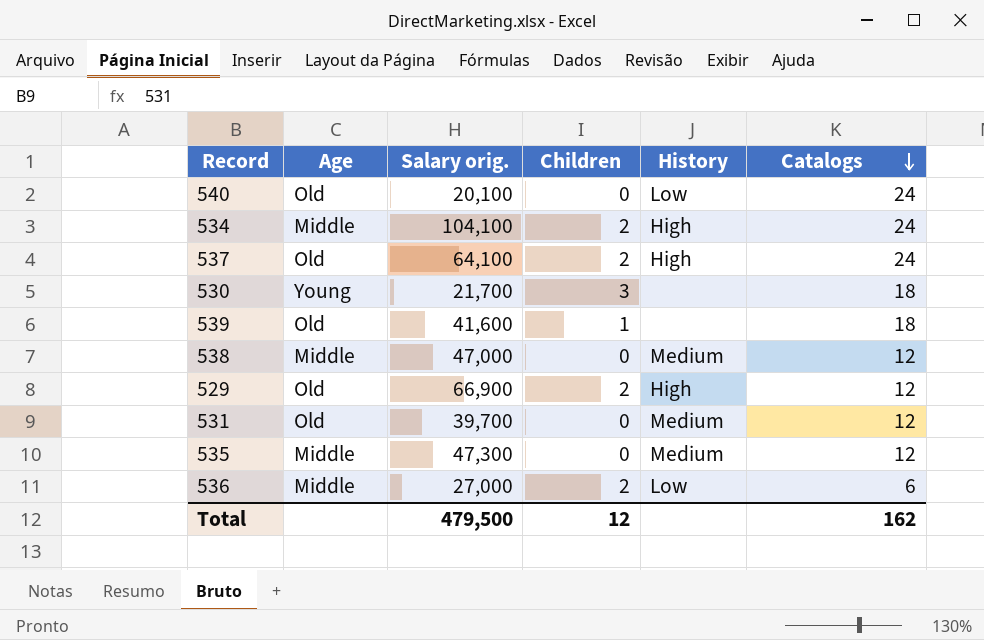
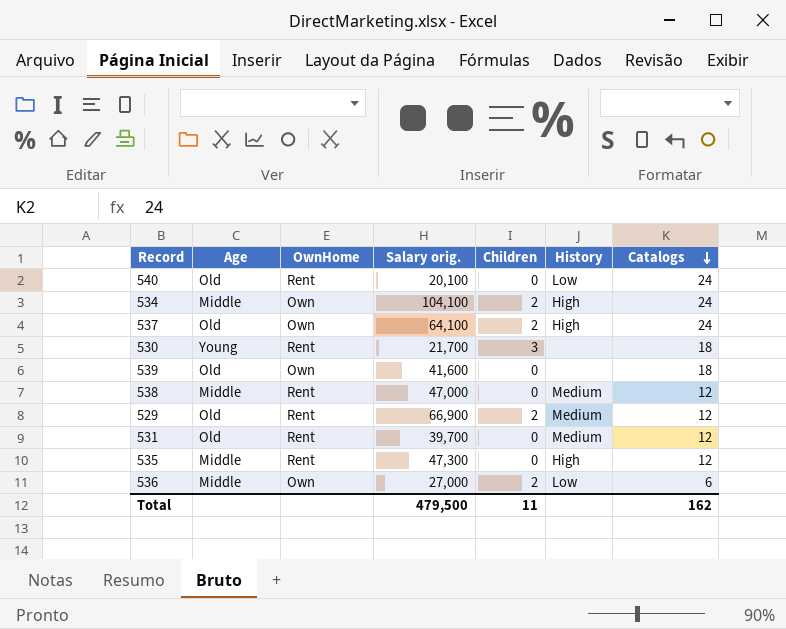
column OwnHome | position: none -> 3
539 | Children: 1 -> 0
529 | History: High -> Medium
535 | History: Medium -> High
Total | Children: 12 -> 11

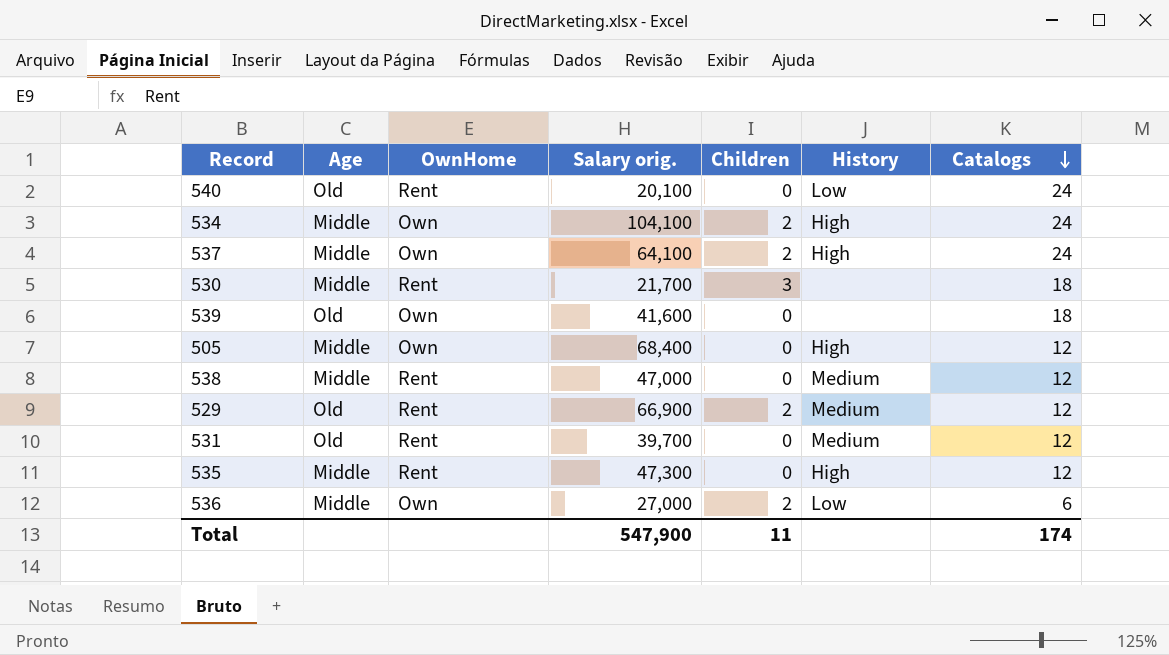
537 | Age: Old -> Middle
530 | Age: Young -> Middle
row 505: none -> Middle | Own | 68,400 | 0 | High | 12
Total | Salary orig.: 479,500 -> 547,900
Total | Catalogs: 162 -> 174

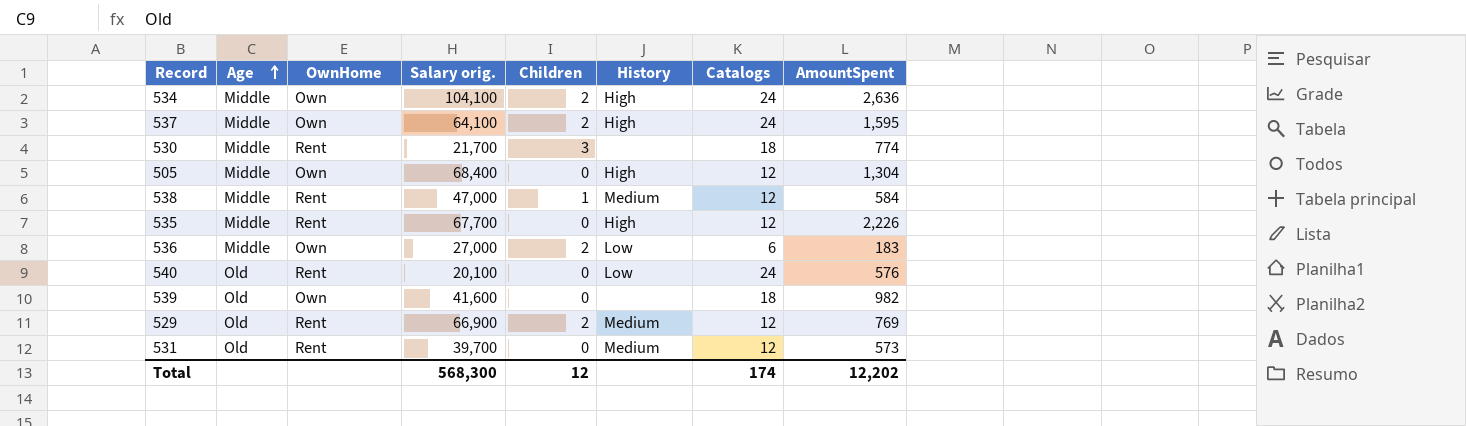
row order: Catalogs descending -> Age ascending
column AmountSpent | position: none -> 8
538 | Children: 0 -> 1
535 | Salary orig.: 47,300 -> 67,700
Total | Salary orig.: 547,900 -> 568,300
Total | Children: 11 -> 12

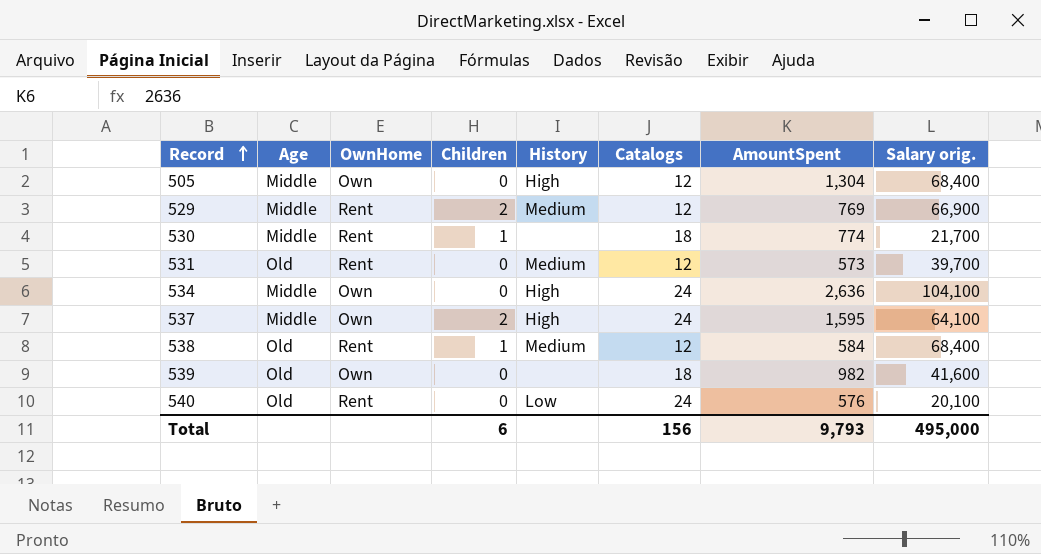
row order: Age ascending -> Record ascending
column Salary orig. | position: 4 -> 8
row 535: Middle | Rent | 67,700 | 0 | High | 12 | 2,226 -> none
row 536: Middle | Own | 27,000 | 2 | Low | 6 | 183 -> none
529 | Age: Old -> Middle
530 | Children: 3 -> 1
534 | Children: 2 -> 0
538 | Age: Middle -> Old
538 | Salary orig.: 47,000 -> 68,400
Total | Children: 12 -> 6
Total | Catalogs: 174 -> 156
Total | AmountSpent: 12,202 -> 9,793
Total | Salary orig.: 568,300 -> 495,000

